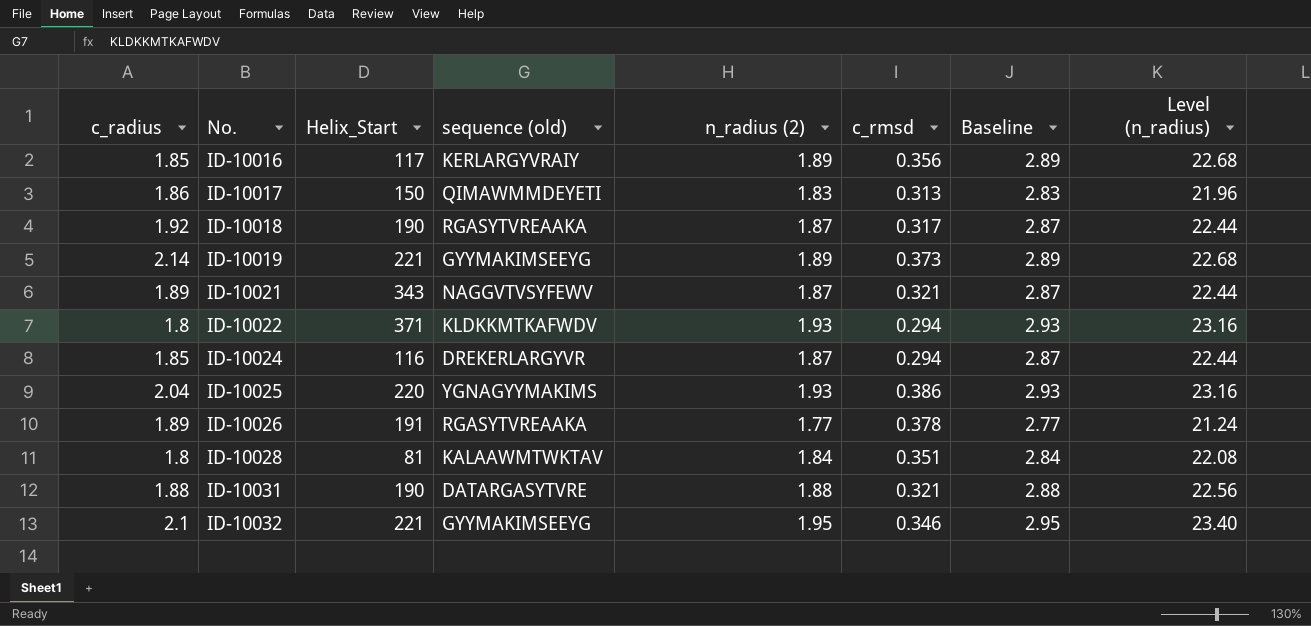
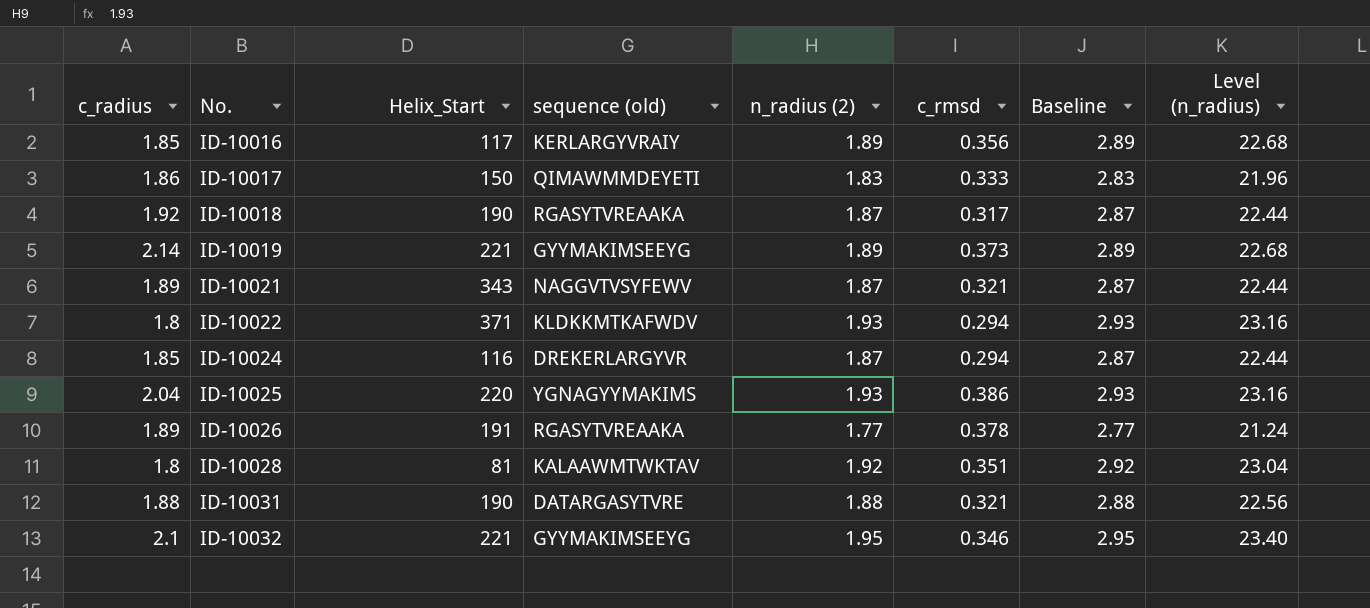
ID-10017 | c_rmsd: 0.313 -> 0.333
ID-10028 | n_radius (2): 1.84 -> 1.92
ID-10028 | Baseline: 2.84 -> 2.92
ID-10028 | Level (n_radius): 22.08 -> 23.04

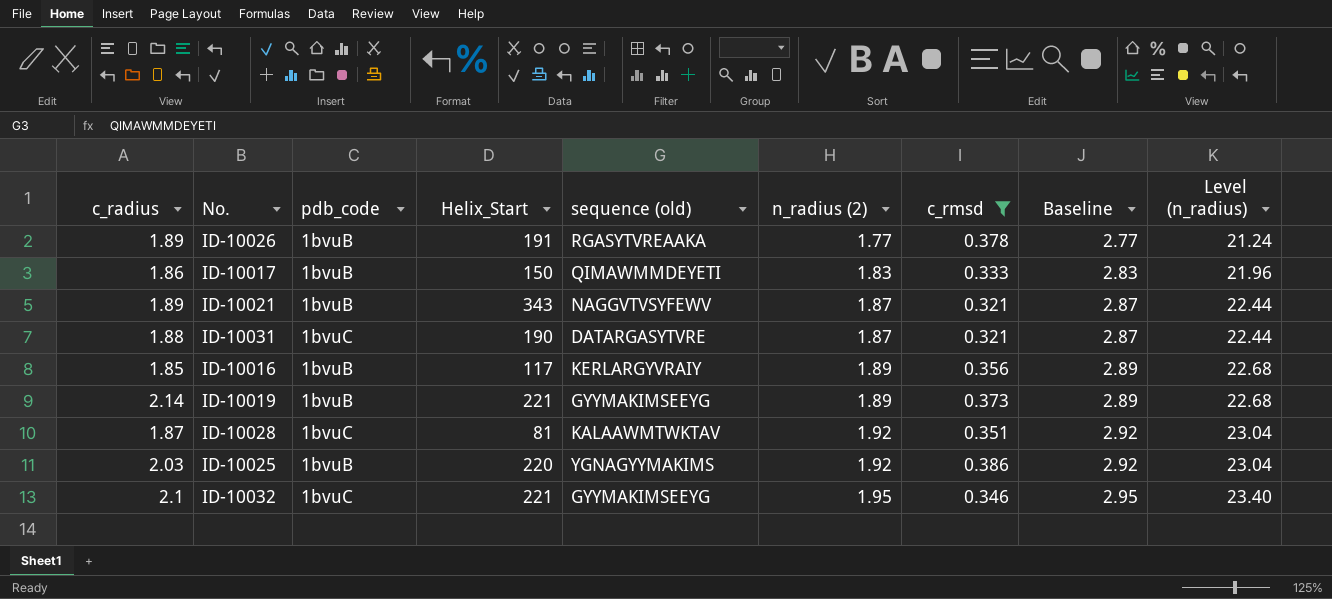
filter: none -> c_rmsd >= 0.321
row order: No. ascending -> n_radius (2) ascending
column pdb_code | position: none -> 3
ID-10031 | n_radius (2): 1.88 -> 1.87
ID-10031 | Baseline: 2.88 -> 2.87
ID-10031 | Level (n_radius): 22.56 -> 22.44
ID-10028 | c_radius: 1.8 -> 1.87
ID-10025 | c_radius: 2.04 -> 2.03
ID-10025 | n_radius (2): 1.93 -> 1.92
ID-10025 | Baseline: 2.93 -> 2.92
ID-10025 | Level (n_radius): 23.16 -> 23.04

